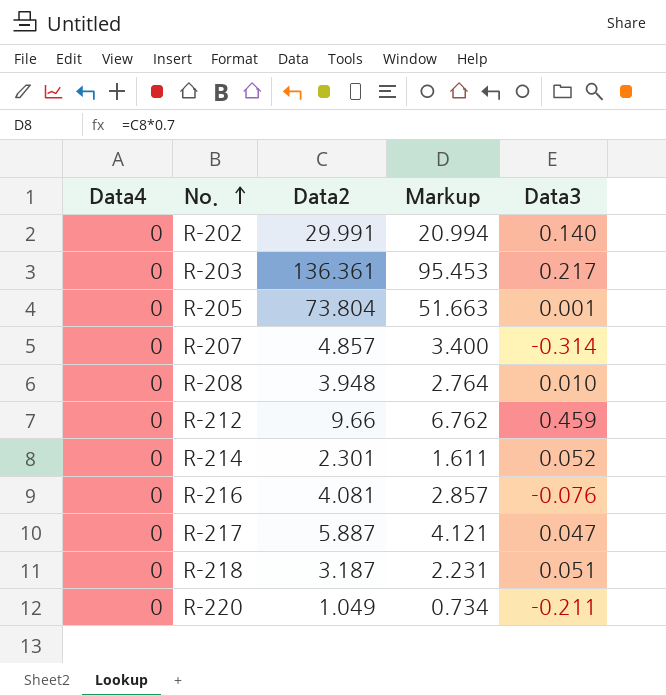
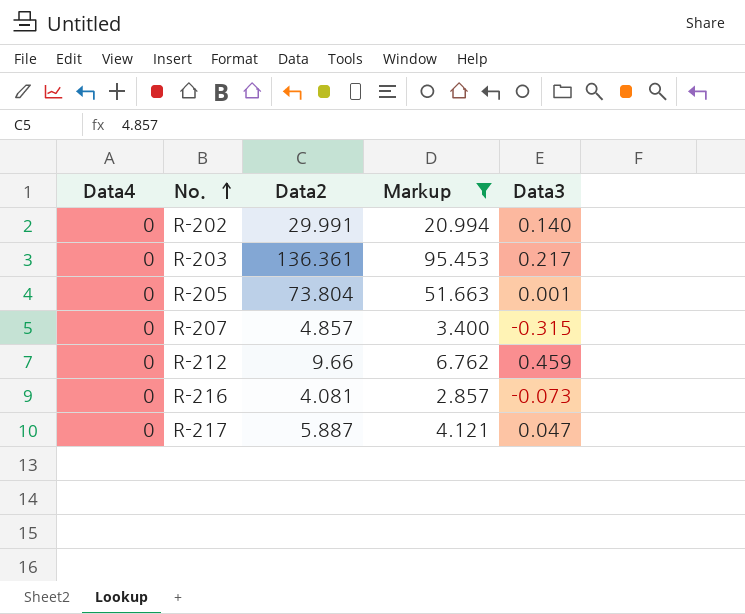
filter: none -> Markup >= 2.857
R-207 | Data3: -0.314 -> -0.315
R-216 | Data3: -0.076 -> -0.073

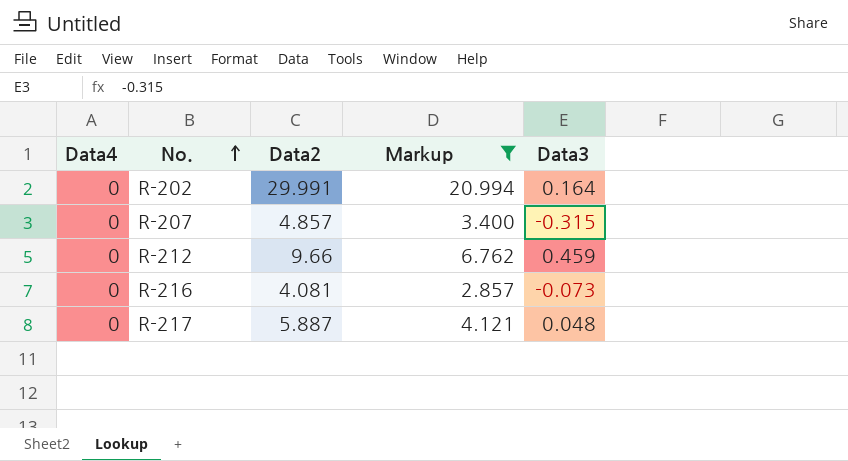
row R-203: 0 | 136.361 | 95.453 | 0.217 -> none
row R-205: 0 | 73.804 | 51.663 | 0.001 -> none
R-202 | Data3: 0.140 -> 0.164
R-217 | Data3: 0.047 -> 0.048

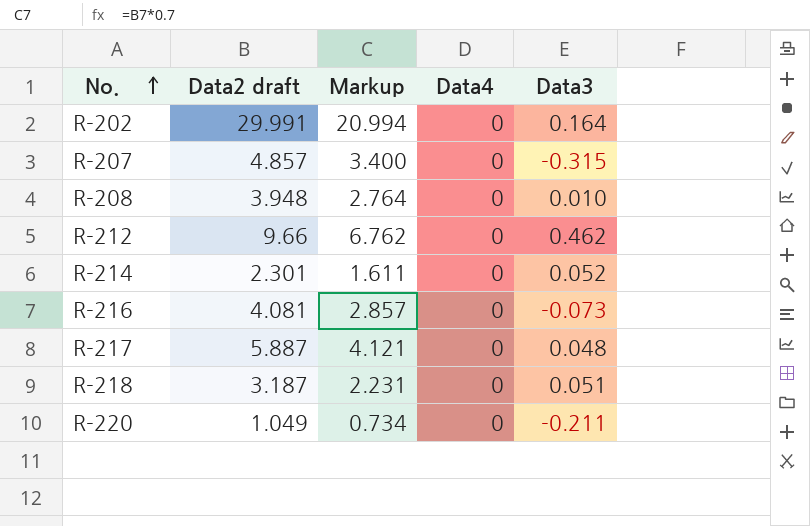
filter: Markup >= 2.857 -> none
column name: Data2 -> Data2 draft
column Data4 | position: 1 -> 4
R-212 | Data3: 0.459 -> 0.462

